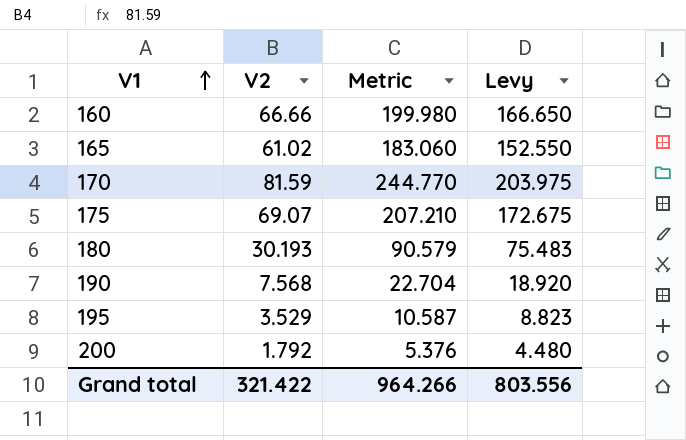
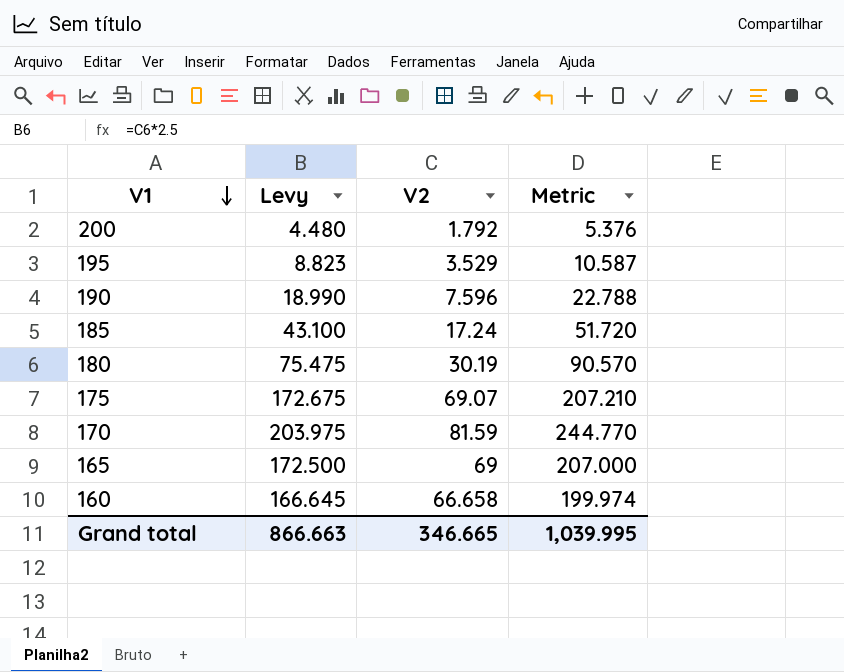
row order: V1 ascending -> V1 descending
column Levy | position: 4 -> 2
190 | Levy: 18.920 -> 18.990
190 | V2: 7.568 -> 7.596
190 | Metric: 22.704 -> 22.788
row 185: none -> 43.100 | 17.24 | 51.720
180 | Levy: 75.483 -> 75.475
180 | V2: 30.193 -> 30.19
180 | Metric: 90.579 -> 90.570
165 | Levy: 152.550 -> 172.500
165 | V2: 61.02 -> 69
165 | Metric: 183.060 -> 207.000
160 | Levy: 166.650 -> 166.645
160 | V2: 66.66 -> 66.658
160 | Metric: 199.980 -> 199.974
Grand total | Levy: 803.556 -> 866.663
Grand total | V2: 321.422 -> 346.665
Grand total | Metric: 964.266 -> 1,039.995

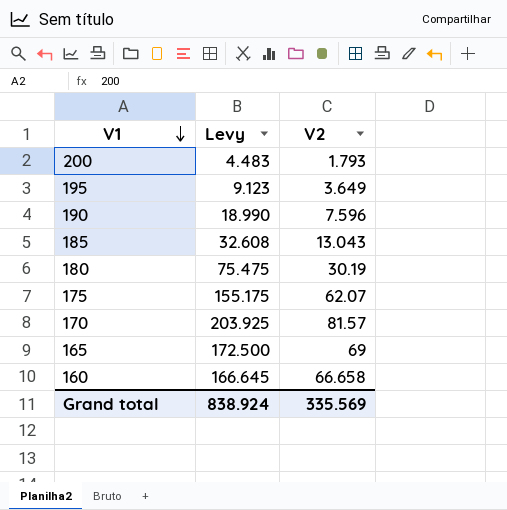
column Metric | formula: [V2] * 3 -> none
200 | Levy: 4.480 -> 4.483
200 | V2: 1.792 -> 1.793
195 | Levy: 8.823 -> 9.123
195 | V2: 3.529 -> 3.649
185 | Levy: 43.100 -> 32.608
185 | V2: 17.24 -> 13.043
175 | Levy: 172.675 -> 155.175
175 | V2: 69.07 -> 62.07
170 | Levy: 203.975 -> 203.925
170 | V2: 81.59 -> 81.57
Grand total | Levy: 866.663 -> 838.924
Grand total | V2: 346.665 -> 335.569

